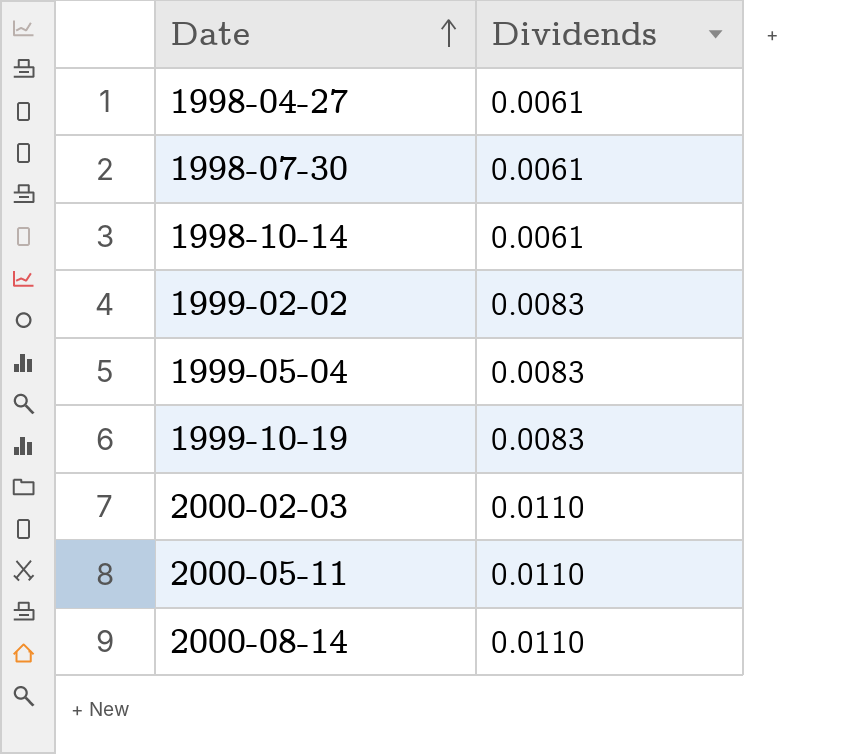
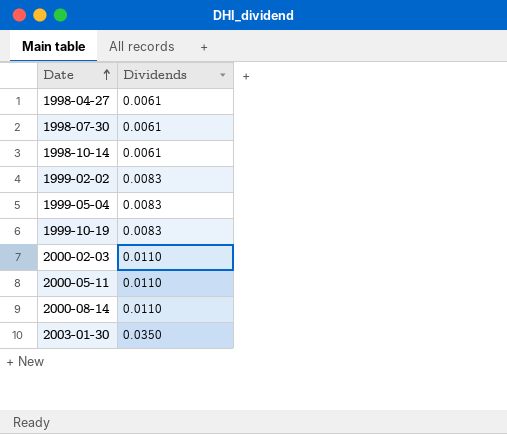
row 2003-01-30: none -> 0.0350

